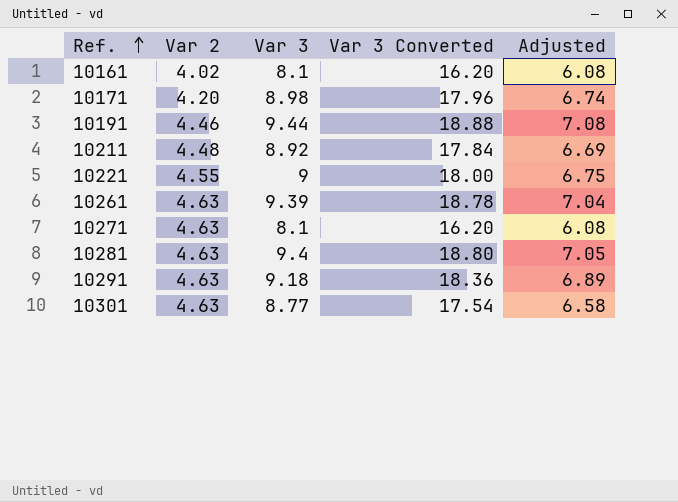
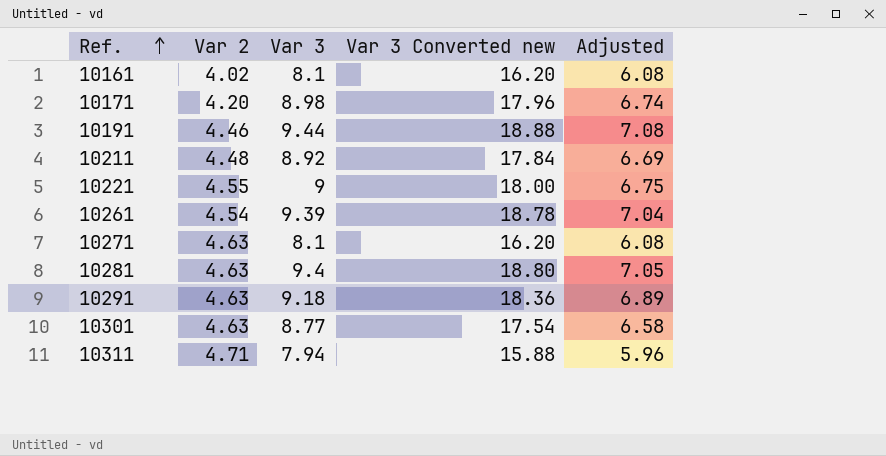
column name: Var 3 Converted -> Var 3 Converted new
10261 | Var 2: 4.63 -> 4.54
row 10311: none -> 4.71 | 7.94 | 15.88 | 5.96

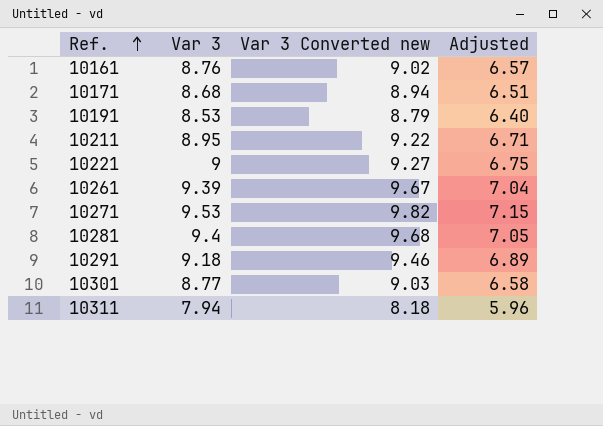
column Var 2 | position: 2 -> none
column Var 3 Converted new | formula: [Var 3] * 2 -> [Var 3] * 1.03
10161 | Var 3: 8.1 -> 8.76
10161 | Adjusted: 6.08 -> 6.57
10171 | Var 3: 8.98 -> 8.68
10171 | Adjusted: 6.74 -> 6.51
10191 | Var 3: 9.44 -> 8.53
10191 | Adjusted: 7.08 -> 6.40
10211 | Var 3: 8.92 -> 8.95
10211 | Adjusted: 6.69 -> 6.71
10271 | Var 3: 8.1 -> 9.53
10271 | Adjusted: 6.08 -> 7.15

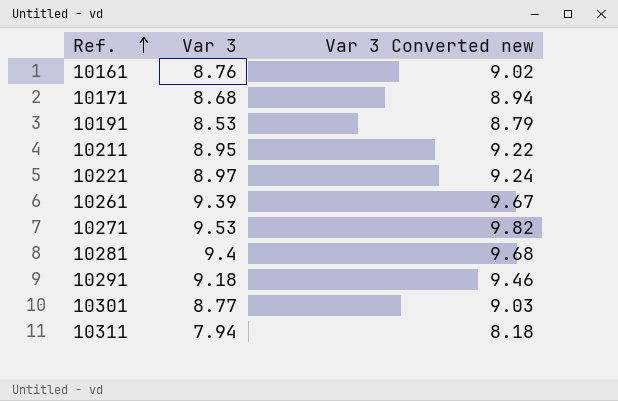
column Adjusted | formula: [Var 3] * 0.75 -> none
10221 | Var 3: 9 -> 8.97
10221 | Var 3 Converted new: 9.27 -> 9.24

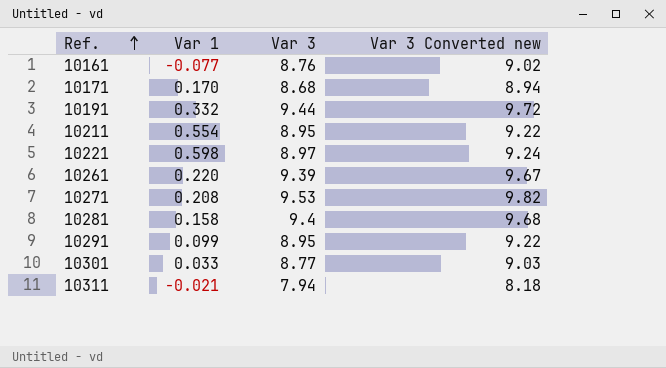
column Var 1 | position: none -> 2
10191 | Var 3: 8.53 -> 9.44
10191 | Var 3 Converted new: 8.79 -> 9.72
10291 | Var 3: 9.18 -> 8.95
10291 | Var 3 Converted new: 9.46 -> 9.22

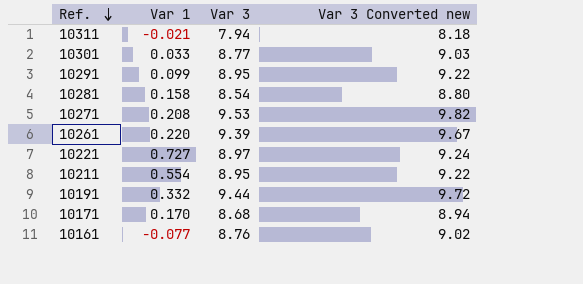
row order: Ref. ascending -> Ref. descending
10281 | Var 3: 9.4 -> 8.54
10281 | Var 3 Converted new: 9.68 -> 8.80
10221 | Var 1: 0.598 -> 0.727

